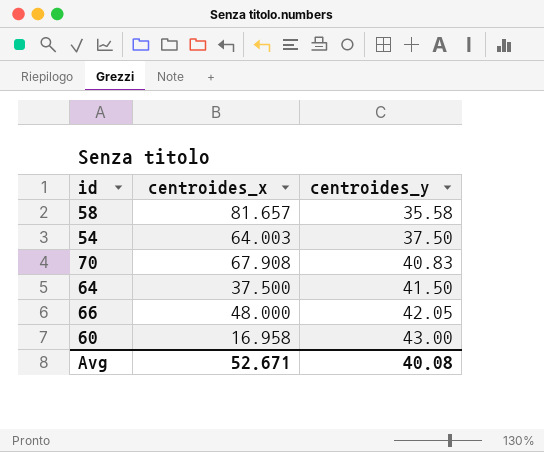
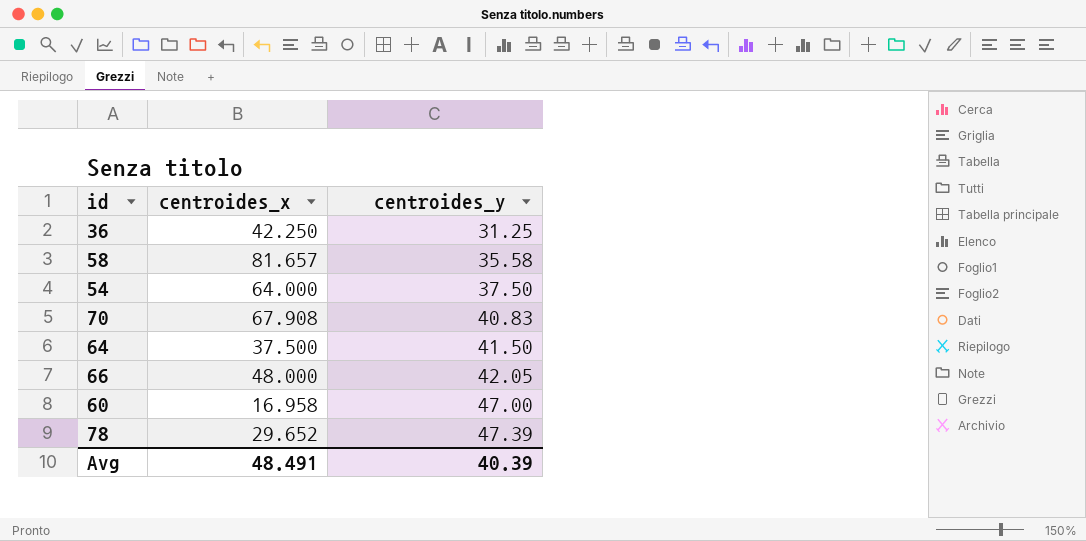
row 36: none -> 42.250 | 31.25
54 | centroides_x: 64.003 -> 64.000
60 | centroides_y: 43.00 -> 47.00
row 78: none -> 29.652 | 47.39
Avg | centroides_x: 52.671 -> 48.491
Avg | centroides_y: 40.08 -> 40.39

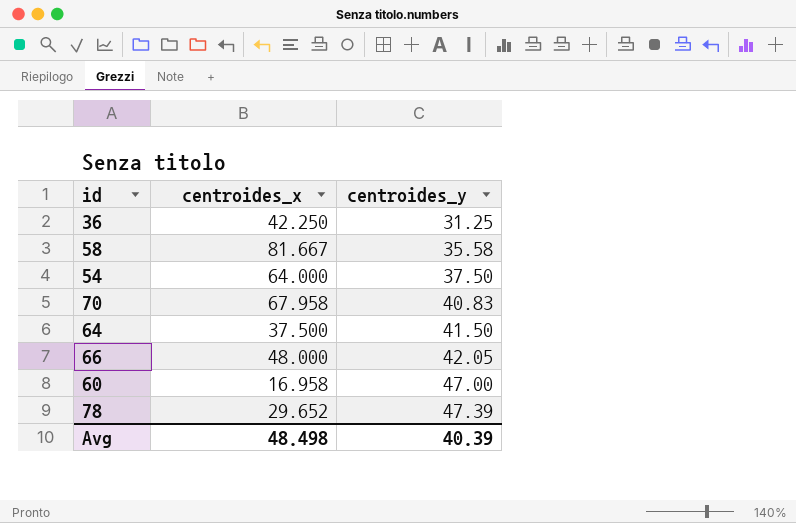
58 | centroides_x: 81.657 -> 81.667
70 | centroides_x: 67.908 -> 67.958
Avg | centroides_x: 48.491 -> 48.498

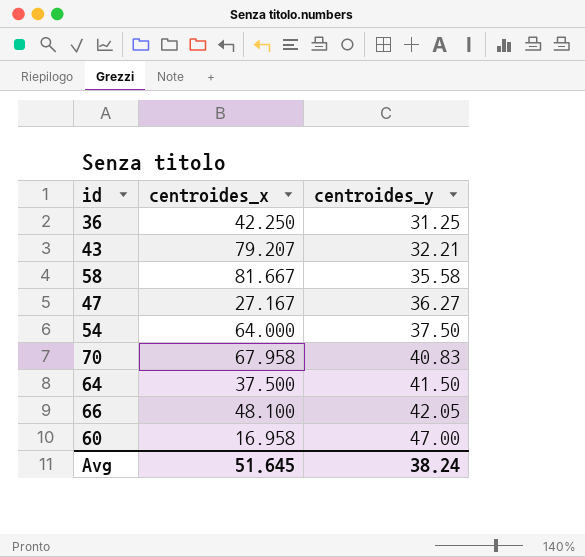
row 78: 29.652 | 47.39 -> none
row 43: none -> 79.207 | 32.21
row 47: none -> 27.167 | 36.27
66 | centroides_x: 48.000 -> 48.100
Avg | centroides_x: 48.498 -> 51.645
Avg | centroides_y: 40.39 -> 38.24

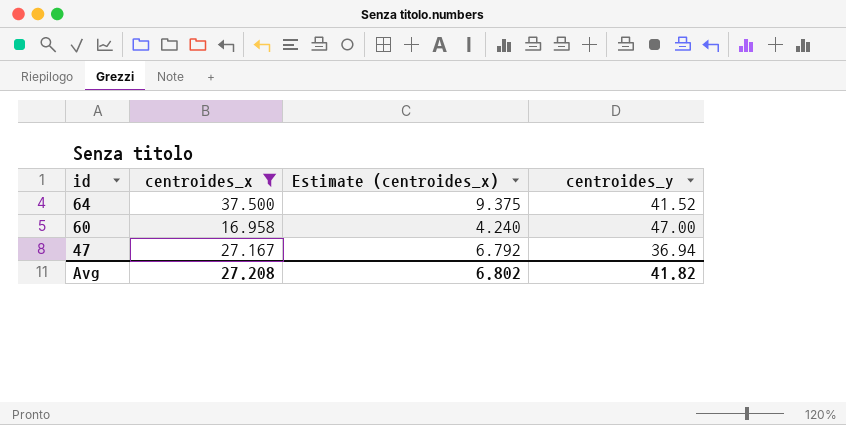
filter: none -> centroides_x <= 37.500
row order: centroides_y ascending -> id descending
column Estimate (centroides_x) | formula: none -> [centroides_x] * 0.25
64 | centroides_y: 41.50 -> 41.52
47 | centroides_y: 36.27 -> 36.94
Avg | centroides_x: 51.645 -> 27.208
Avg | centroides_y: 38.24 -> 41.82

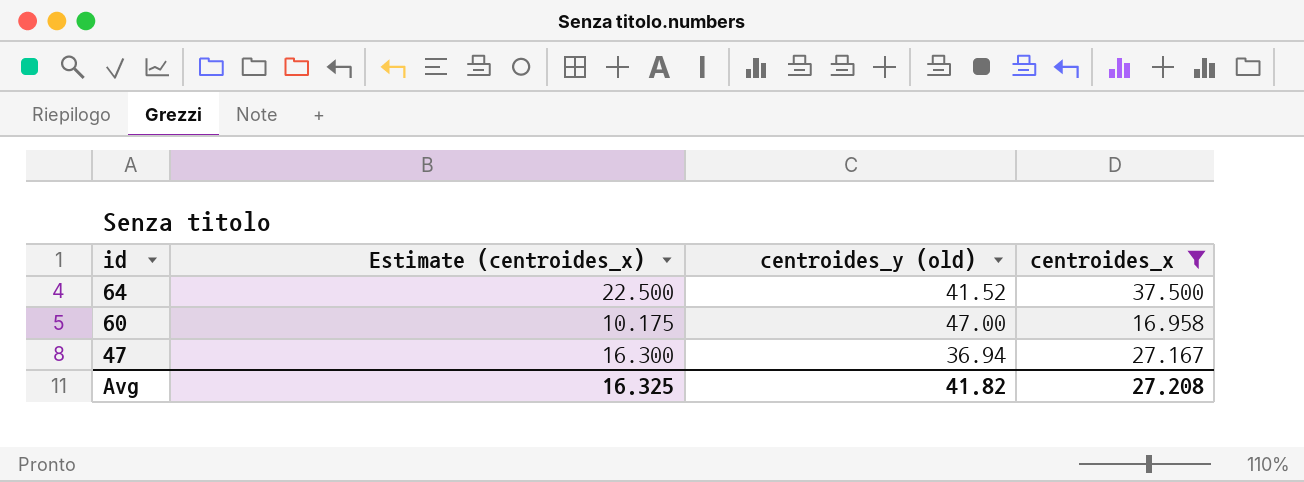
column Estimate (centroides_x) | formula: [centroides_x] * 0.25 -> [centroides_x] * 0.6
column name: centroides_y -> centroides_y (old)
column centroides_x | position: 2 -> 4
Avg | Estimate (centroides_x): 6.802 -> 16.325

